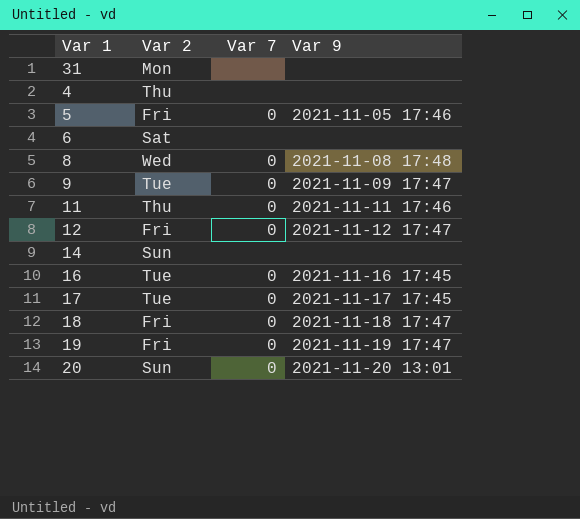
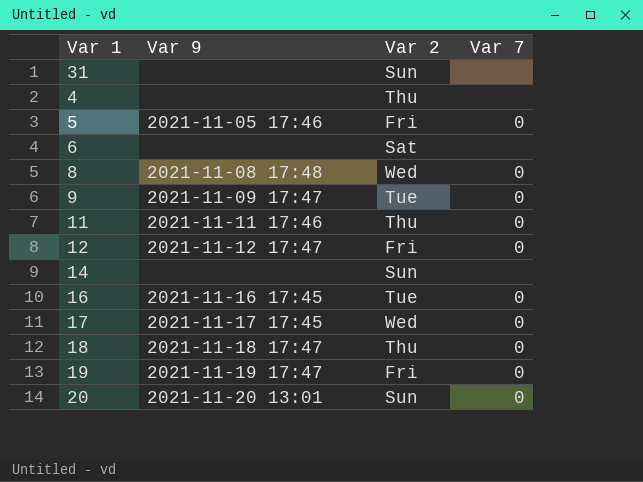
column Var 9 | position: 4 -> 2
31 | Var 2: Mon -> Sun
17 | Var 2: Tue -> Wed
18 | Var 2: Fri -> Thu

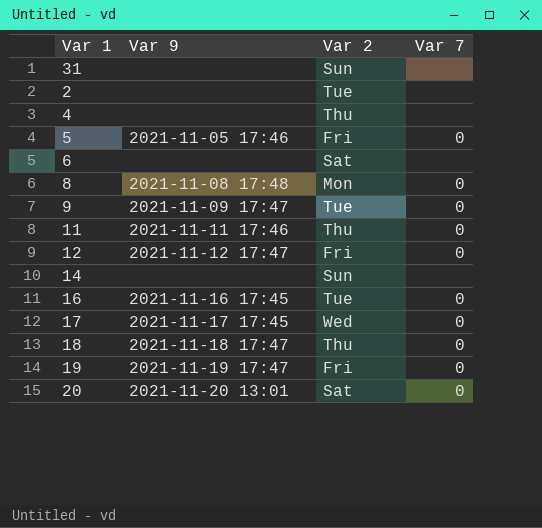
row 2: none -> none | Tue | none
8 | Var 2: Wed -> Mon
20 | Var 2: Sun -> Sat

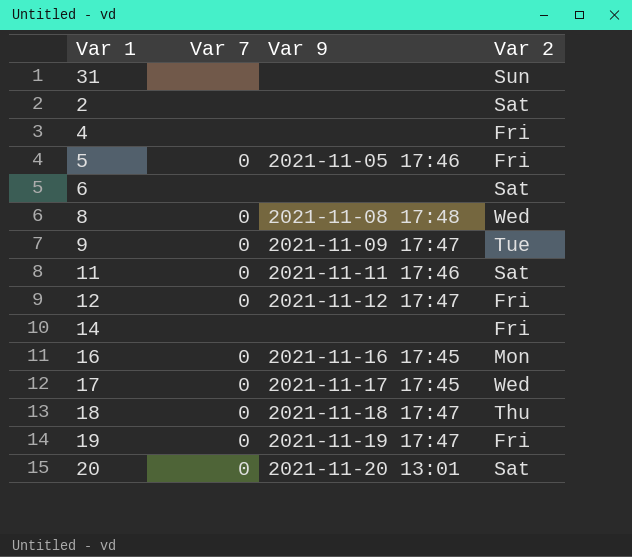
column Var 7 | position: 4 -> 2
2 | Var 2: Tue -> Sat
4 | Var 2: Thu -> Fri
8 | Var 2: Mon -> Wed
11 | Var 2: Thu -> Sat
14 | Var 2: Sun -> Fri
16 | Var 2: Tue -> Mon

